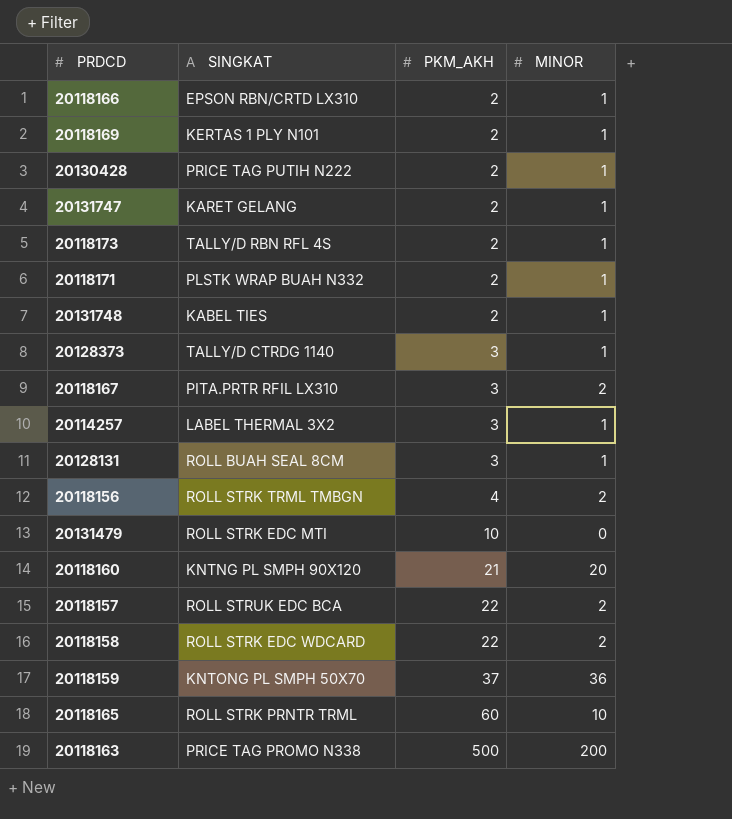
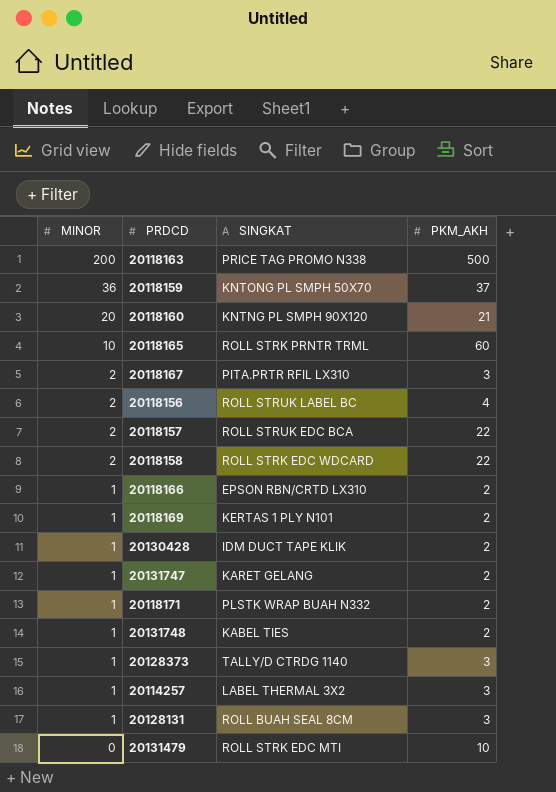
row order: PKM_AKH ascending -> MINOR descending
column MINOR | position: 4 -> 1
row 20118173: TALLY/D RBN RFL 4S | 2 | 1 -> none
20118156 | SINGKAT: ROLL STRK TRML TMBGN -> ROLL STRUK LABEL BC
20130428 | SINGKAT: PRICE TAG PUTIH N222 -> IDM DUCT TAPE KLIK

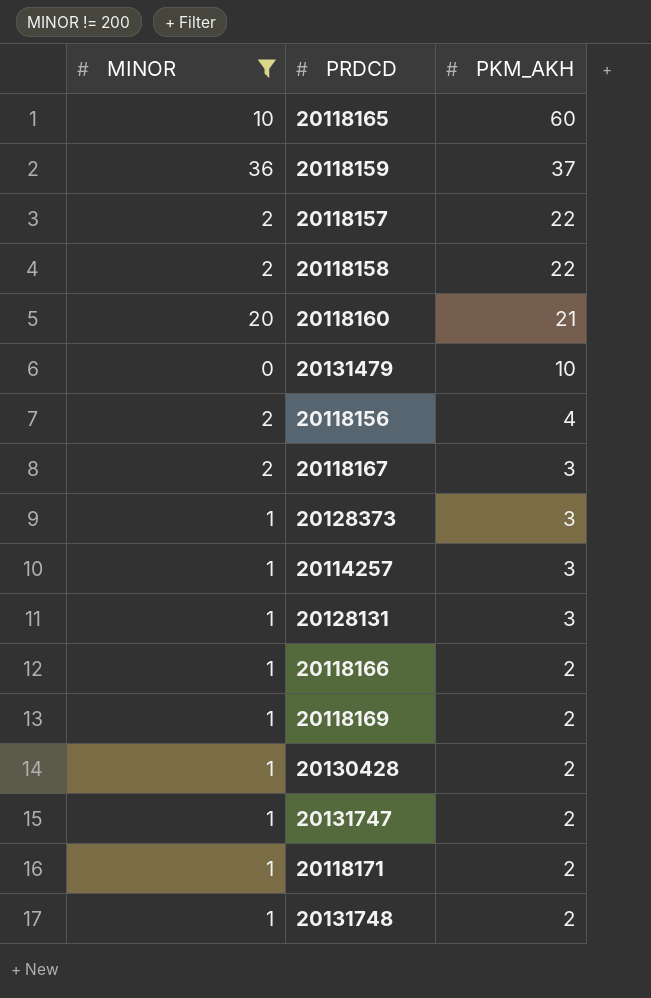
filter: none -> MINOR != 200
row order: MINOR descending -> PKM_AKH descending
column SINGKAT | position: 3 -> none

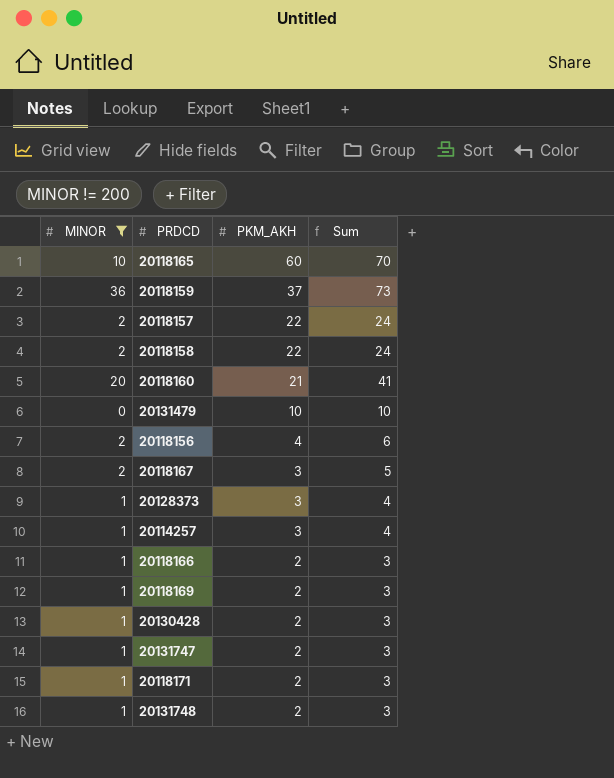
column Sum | formula: none -> [MINOR] + [PKM_AKH]
row 20128131: 1 | 3 -> none

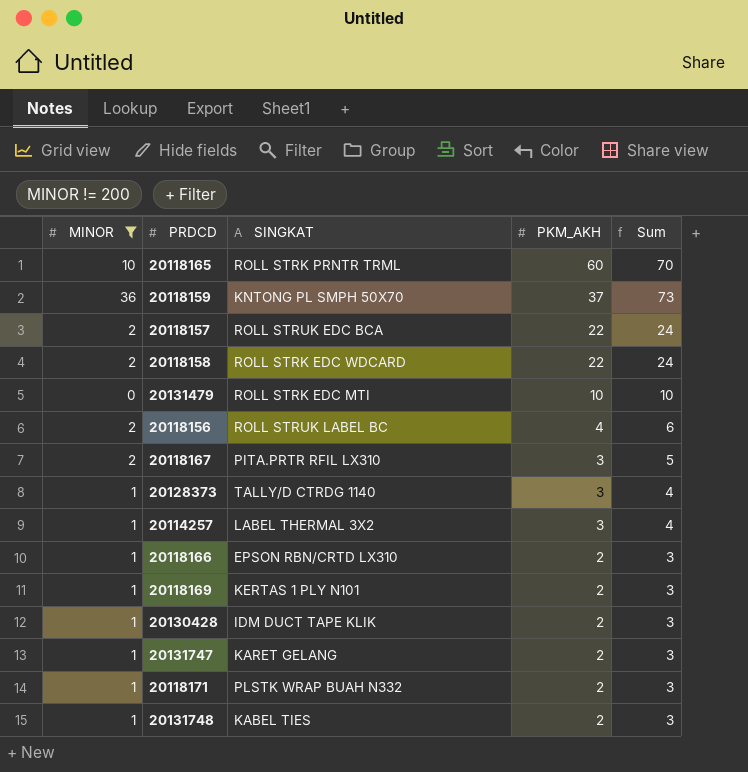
column SINGKAT | position: none -> 3
row 20118160: 20 | 21 | 41 -> none

